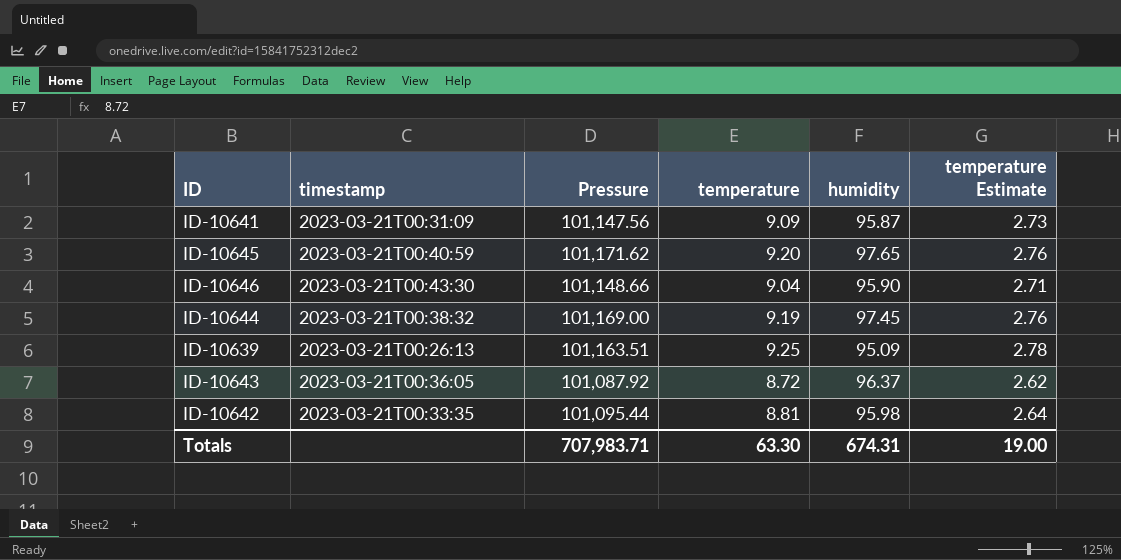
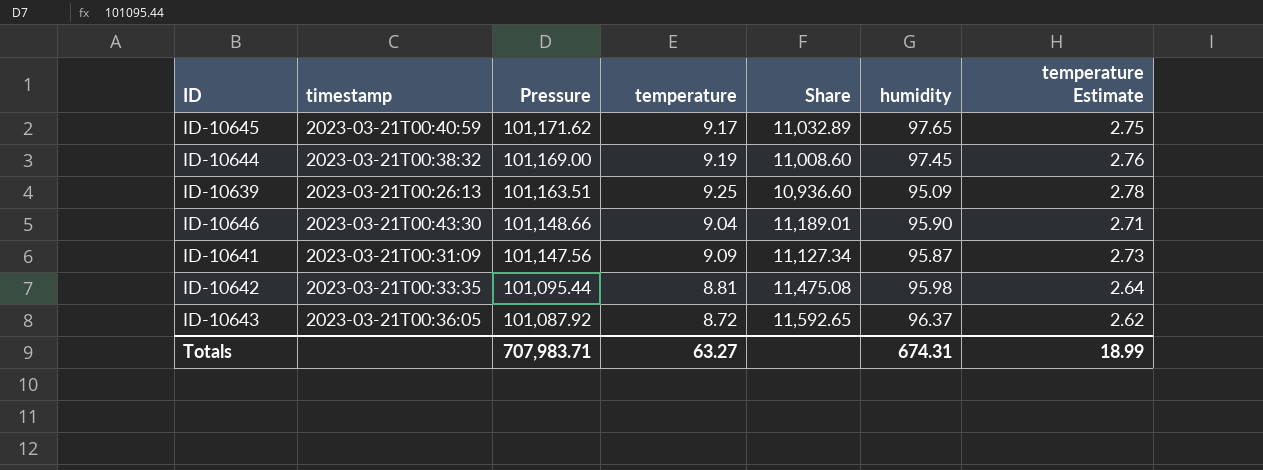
row order: none -> Pressure descending
column Share | formula: none -> [Pressure] / [temperature]
ID-10645 | temperature: 9.20 -> 9.17
ID-10645 | temperature Estimate: 2.76 -> 2.75
Totals | temperature: 63.30 -> 63.27
Totals | temperature Estimate: 19.00 -> 18.99

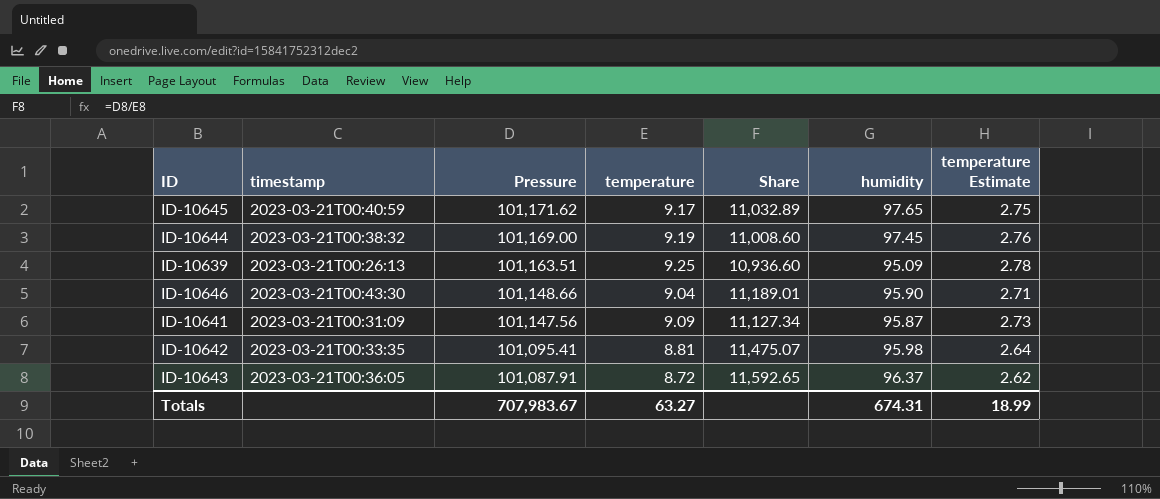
ID-10642 | Pressure: 101,095.44 -> 101,095.41
ID-10642 | Share: 11,475.08 -> 11,475.07
ID-10643 | Pressure: 101,087.92 -> 101,087.91
Totals | Pressure: 707,983.71 -> 707,983.67

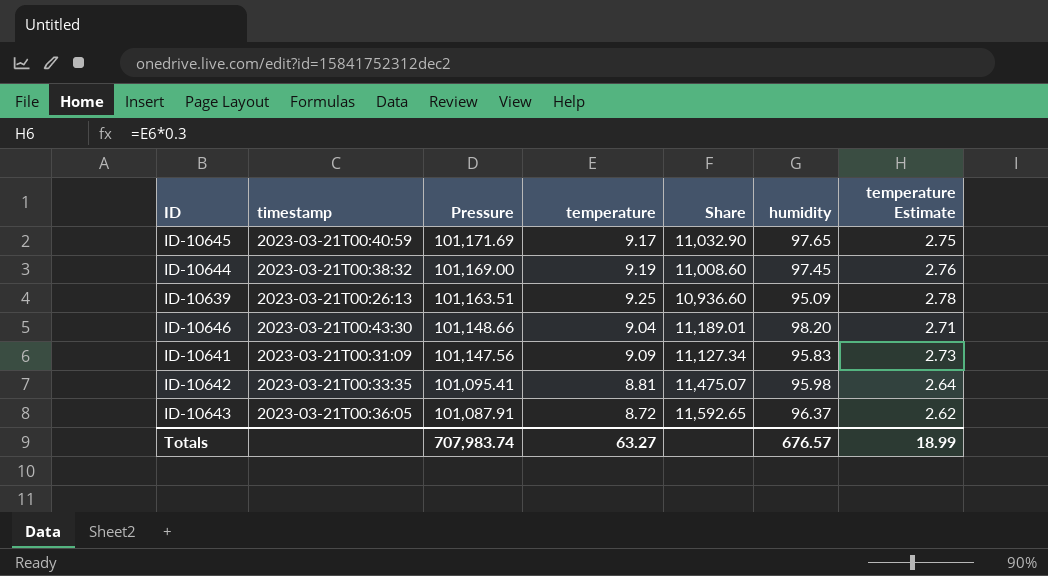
ID-10645 | Pressure: 101,171.62 -> 101,171.69
ID-10645 | Share: 11,032.89 -> 11,032.90
ID-10646 | humidity: 95.90 -> 98.20
ID-10641 | humidity: 95.87 -> 95.83
Totals | Pressure: 707,983.67 -> 707,983.74
Totals | humidity: 674.31 -> 676.57

